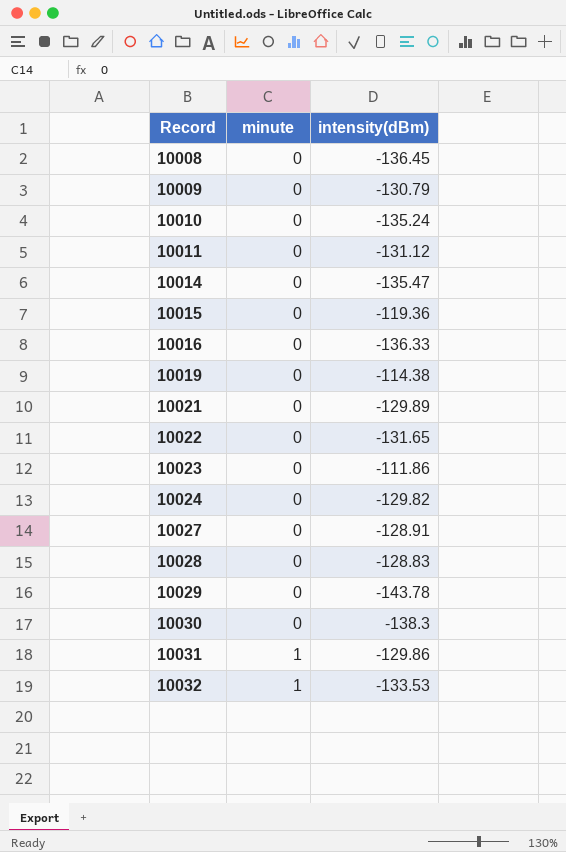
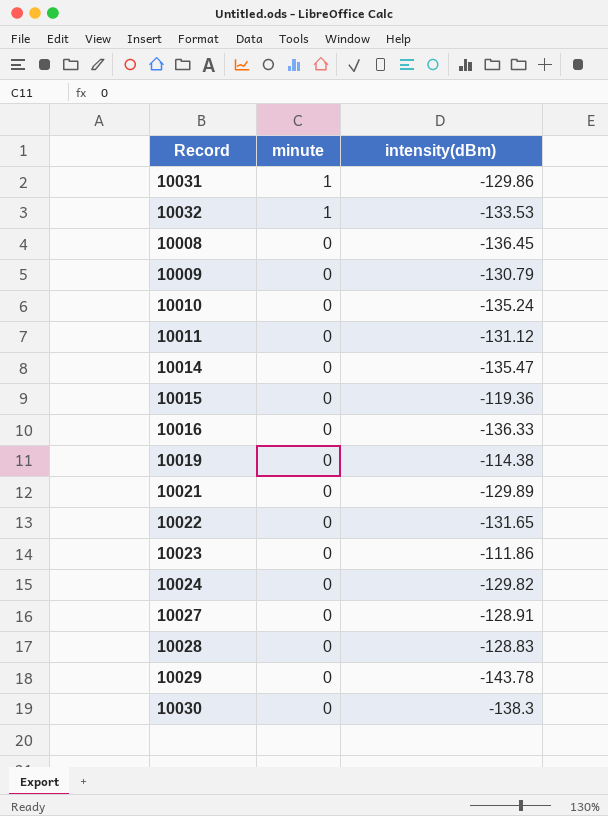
row order: Record ascending -> minute descending

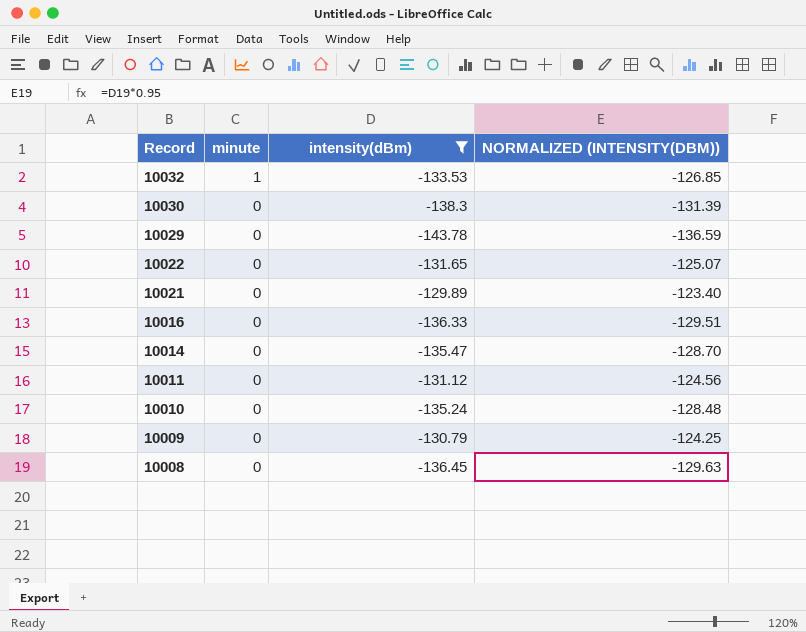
filter: none -> intensity(dBm) <= -129.89
row order: minute descending -> Record descending
column NORMALIZED (INTENSITY(DBM)) | formula: none -> [intensity(dBm)] * 0.95

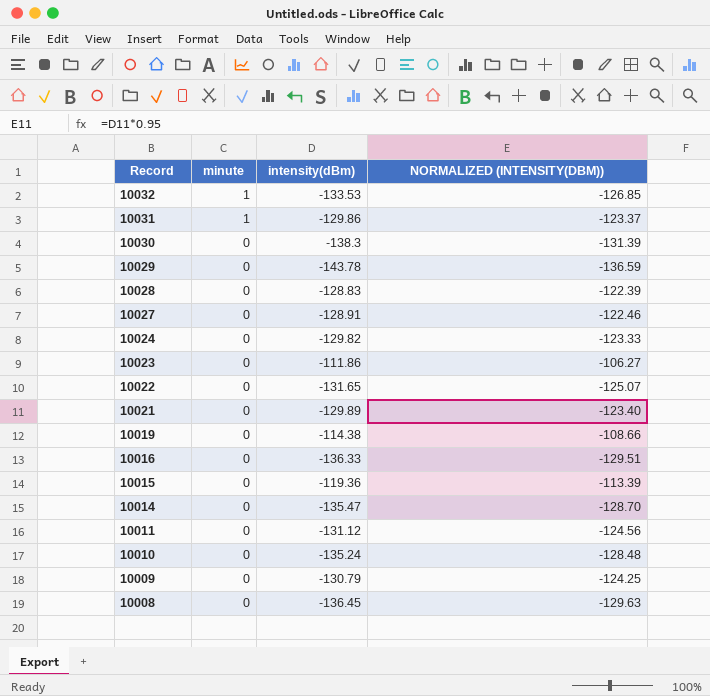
filter: intensity(dBm) <= -129.89 -> none

